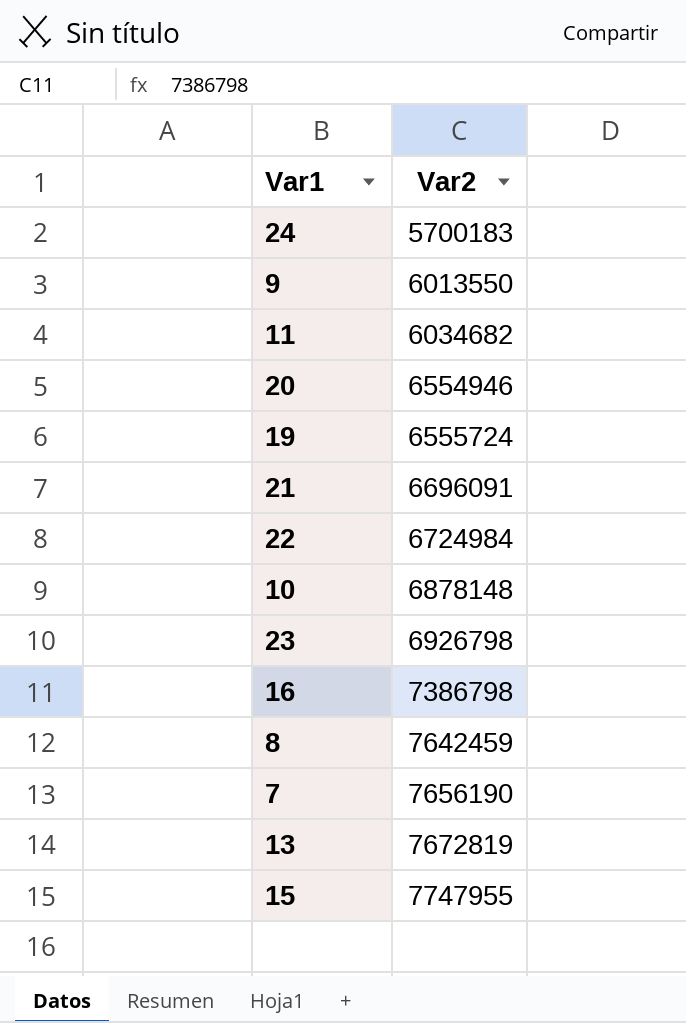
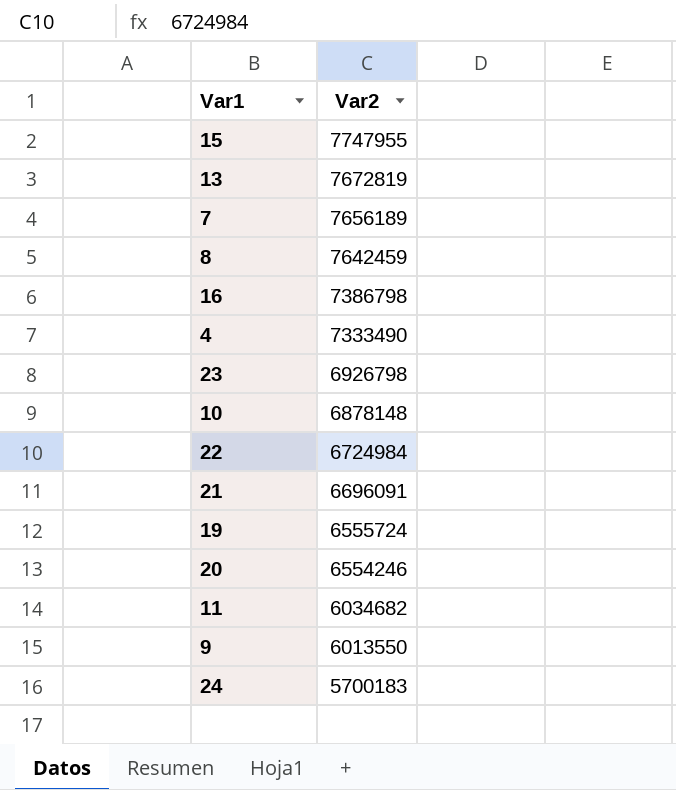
row order: Var2 ascending -> Var2 descending
7 | Var2: 7656190 -> 7656189
row 4: none -> 7333490
20 | Var2: 6554946 -> 6554246

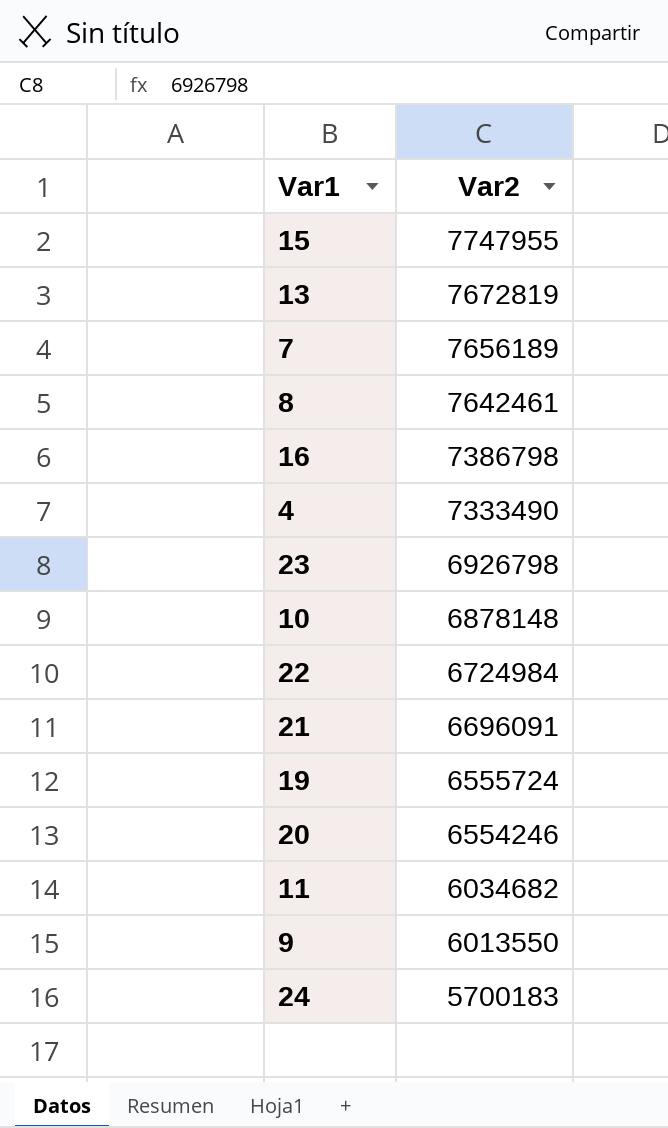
8 | Var2: 7642459 -> 7642461

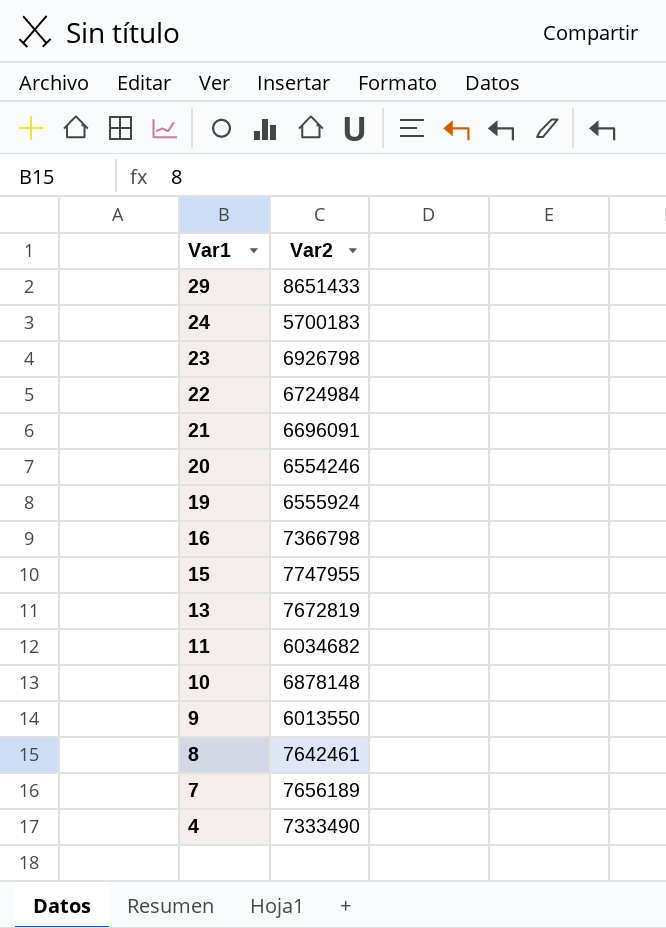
row order: Var2 descending -> Var1 descending
row 29: none -> 8651433
19 | Var2: 6555724 -> 6555924
16 | Var2: 7386798 -> 7366798

